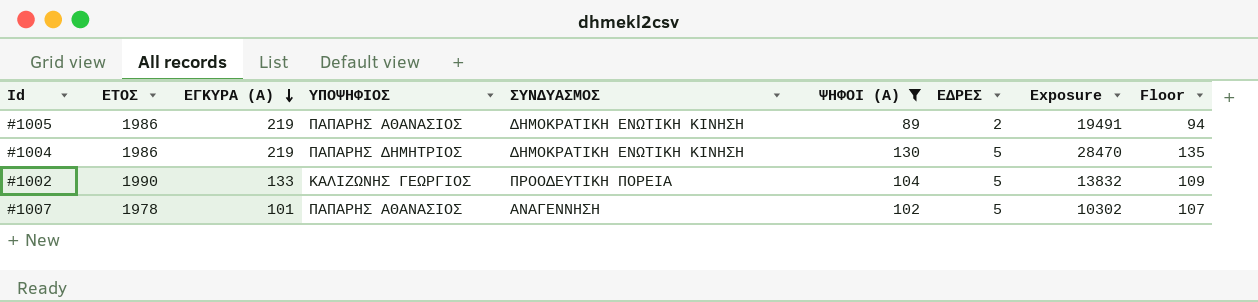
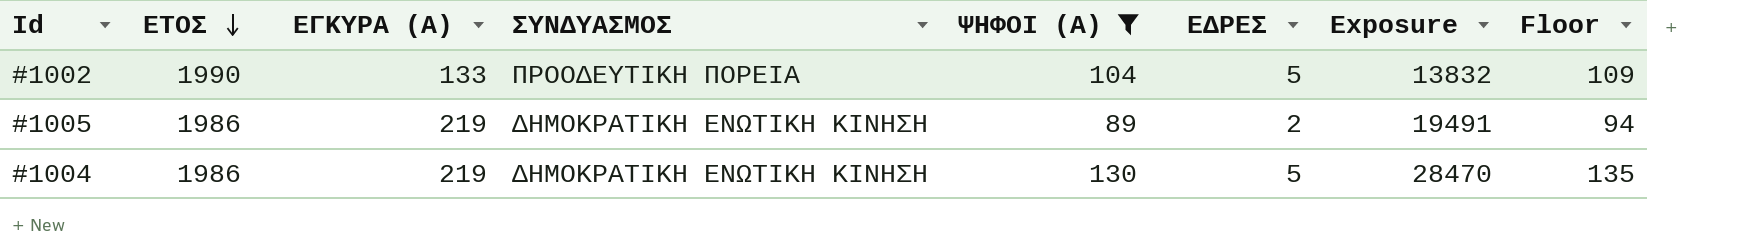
row order: ΕΓΚΥΡΑ (Α) descending -> ΕΤΟΣ descending
column ΥΠΟΨΗΦΙΟΣ | position: 4 -> none
row #1007: 1978 | 101 | ΠΑΠΑΡΗΣ ΑΘΑΝΑΣΙΟΣ | ΑΝΑΓΕΝΝΗΣΗ | 102 | 5 | 10302 | 107 -> none

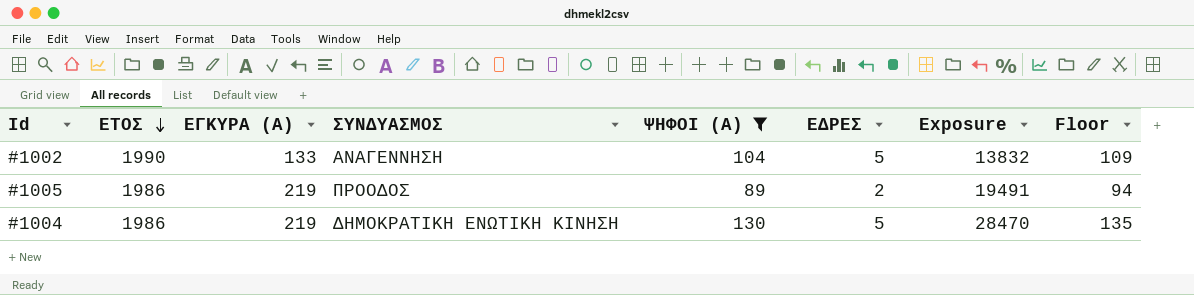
#1002 | ΣΥΝΔΥΑΣΜΟΣ: ΠΡΟΟΔΕΥΤΙΚΗ ΠΟΡΕΙΑ -> ΑΝΑΓΕΝΝΗΣΗ
#1005 | ΣΥΝΔΥΑΣΜΟΣ: ΔΗΜΟΚΡΑΤΙΚΗ ΕΝΩΤΙΚΗ ΚΙΝΗΣΗ -> ΠΡΟΟΔΟΣ

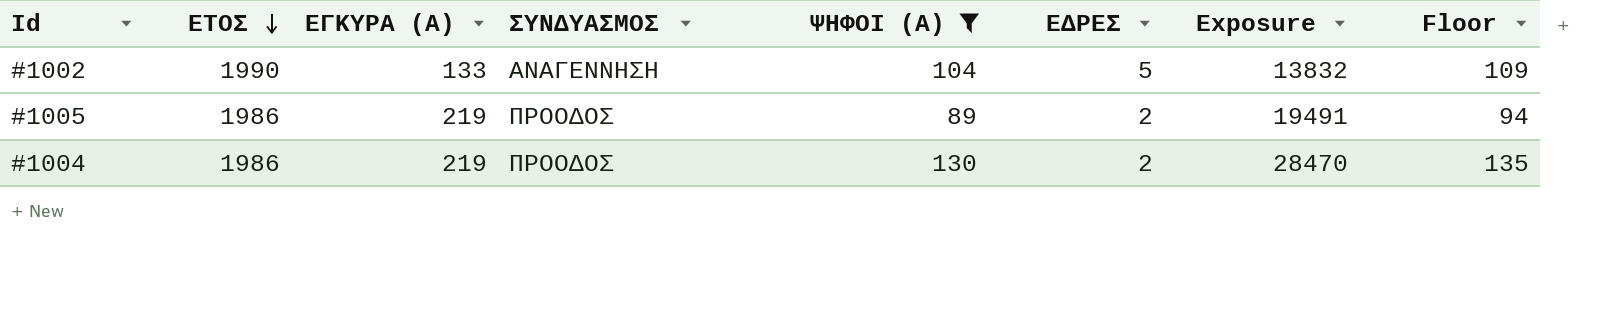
#1004 | ΣΥΝΔΥΑΣΜΟΣ: ΔΗΜΟΚΡΑΤΙΚΗ ΕΝΩΤΙΚΗ ΚΙΝΗΣΗ -> ΠΡΟΟΔΟΣ
#1004 | ΕΔΡΕΣ: 5 -> 2

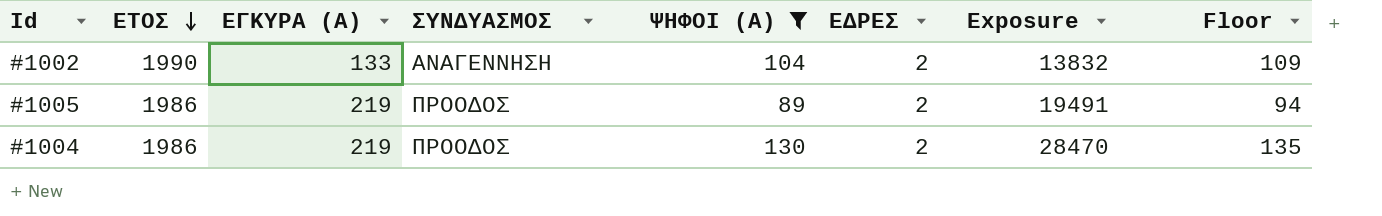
#1002 | ΕΔΡΕΣ: 5 -> 2

